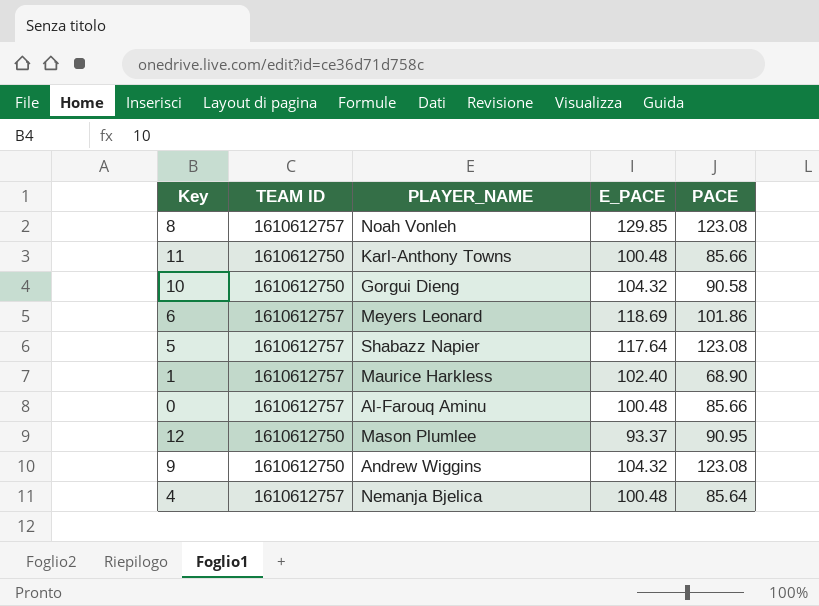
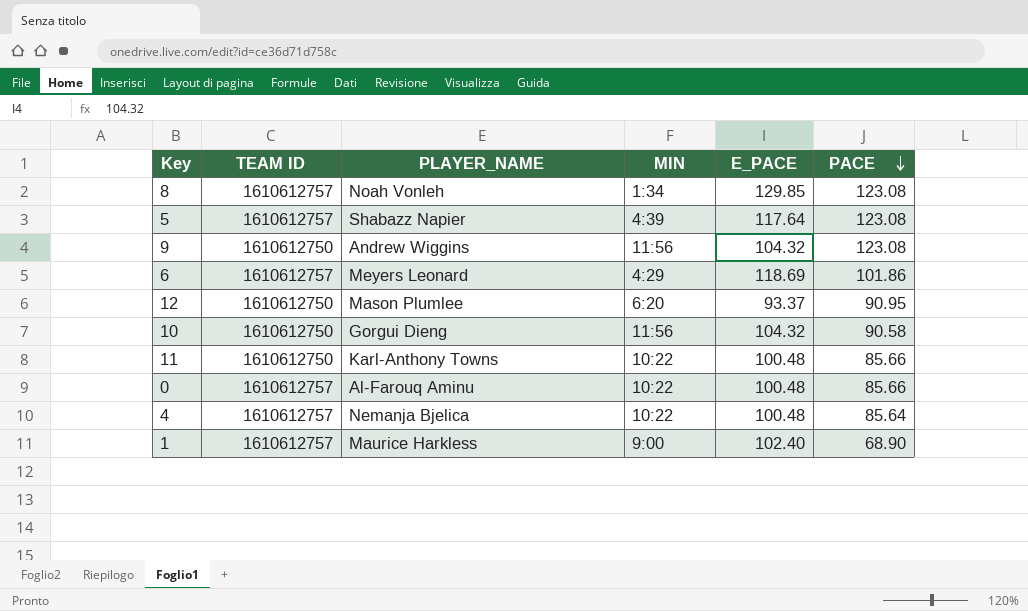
row order: none -> PACE descending
column MIN | position: none -> 4

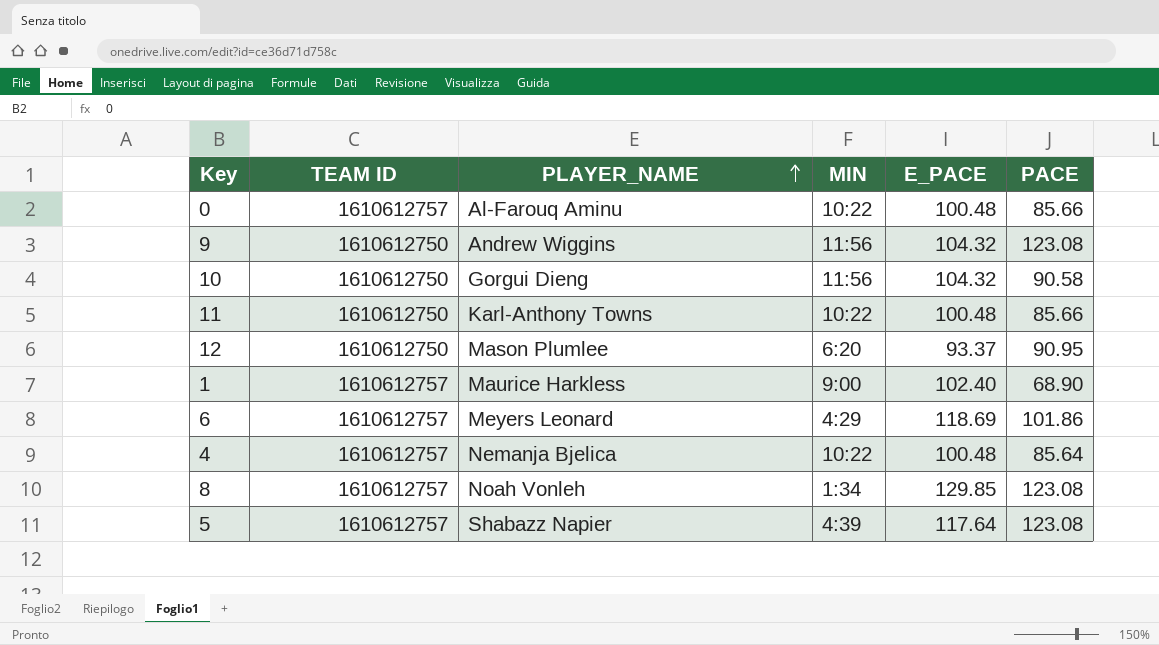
row order: PACE descending -> PLAYER_NAME ascending

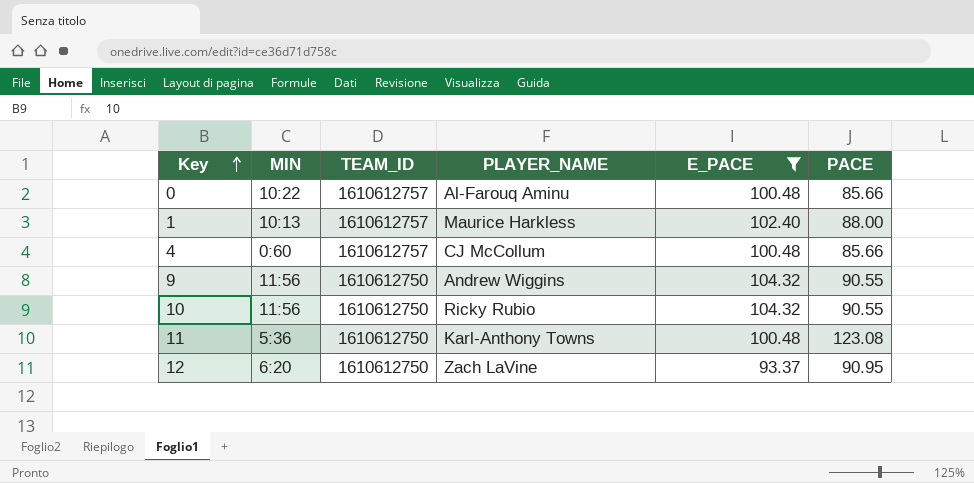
filter: none -> E_PACE <= 104.32
row order: PLAYER_NAME ascending -> Key ascending
column MIN | position: 4 -> 2
column name: TEAM ID -> TEAM_ID
1 | MIN: 9:00 -> 10:13
1 | PACE: 68.90 -> 88.00
4 | MIN: 10:22 -> 0:60
4 | PLAYER_NAME: Nemanja Bjelica -> CJ McCollum
4 | PACE: 85.64 -> 85.66
9 | PACE: 123.08 -> 90.55
10 | PLAYER_NAME: Gorgui Dieng -> Ricky Rubio
10 | PACE: 90.58 -> 90.55
11 | MIN: 10:22 -> 5:36
11 | PACE: 85.66 -> 123.08
12 | PLAYER_NAME: Mason Plumlee -> Zach LaVine

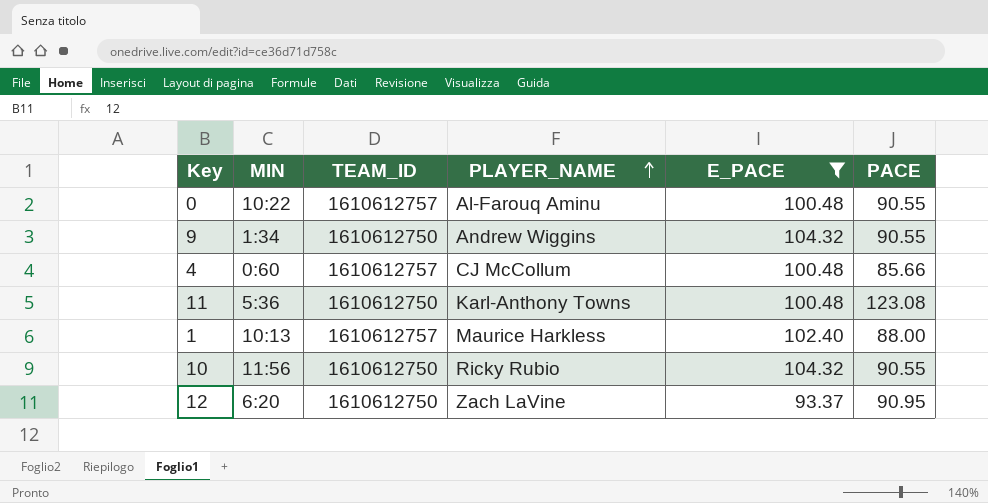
row order: Key ascending -> PLAYER_NAME ascending
0 | PACE: 85.66 -> 90.55
9 | MIN: 11:56 -> 1:34

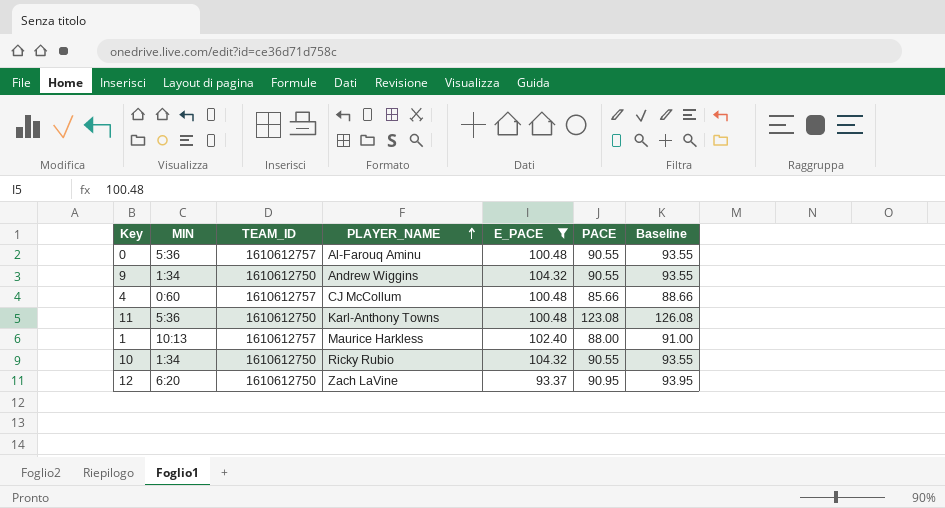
column Baseline | formula: none -> [PACE] + 3
0 | MIN: 10:22 -> 5:36
10 | MIN: 11:56 -> 1:34

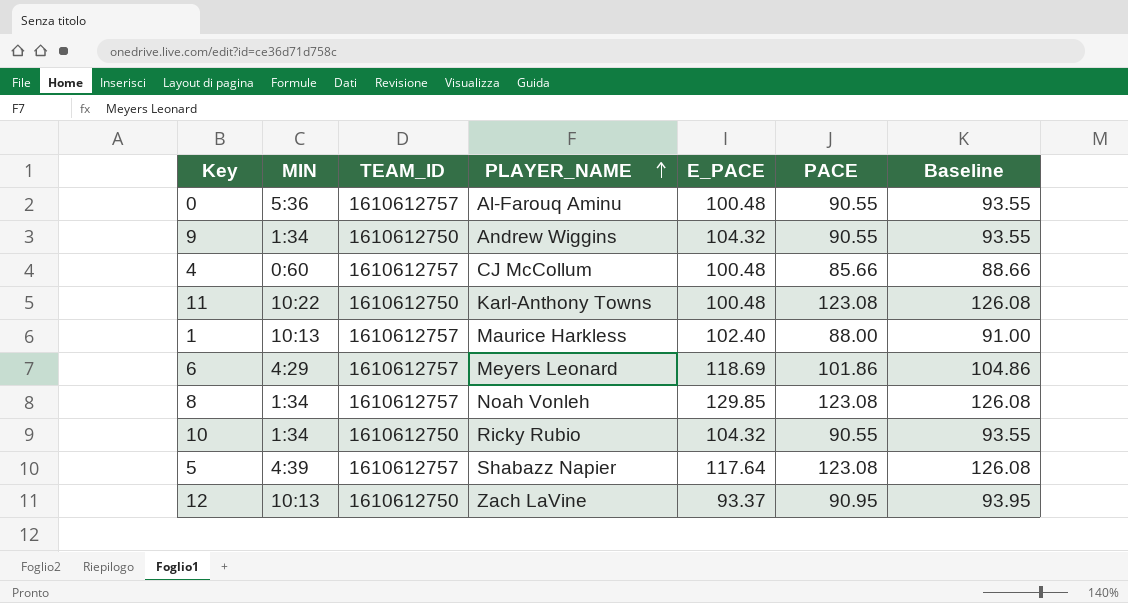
filter: E_PACE <= 104.32 -> none
11 | MIN: 5:36 -> 10:22
12 | MIN: 6:20 -> 10:13

